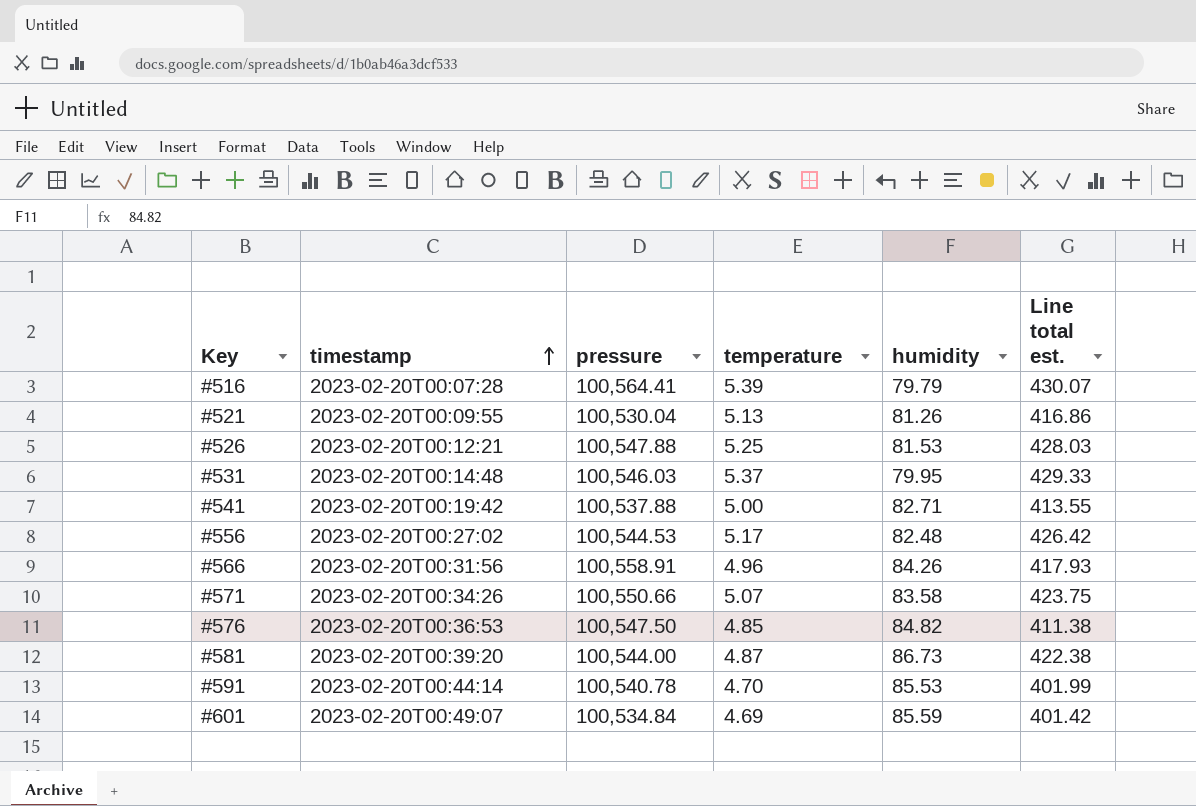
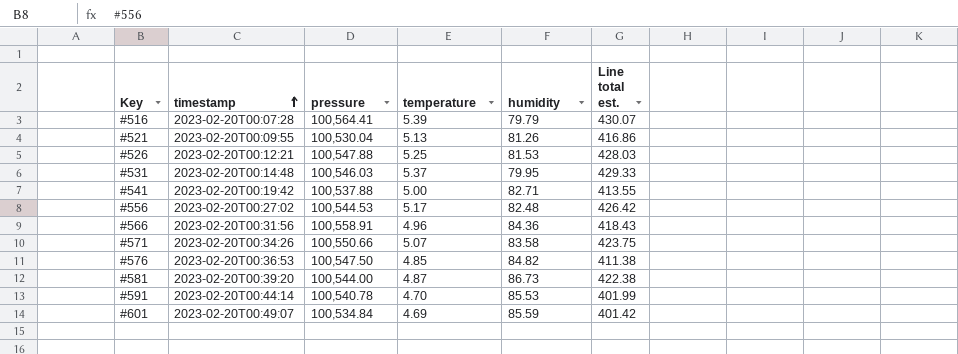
#566 | humidity: 84.26 -> 84.36
#566 | Line total est.: 417.93 -> 418.43

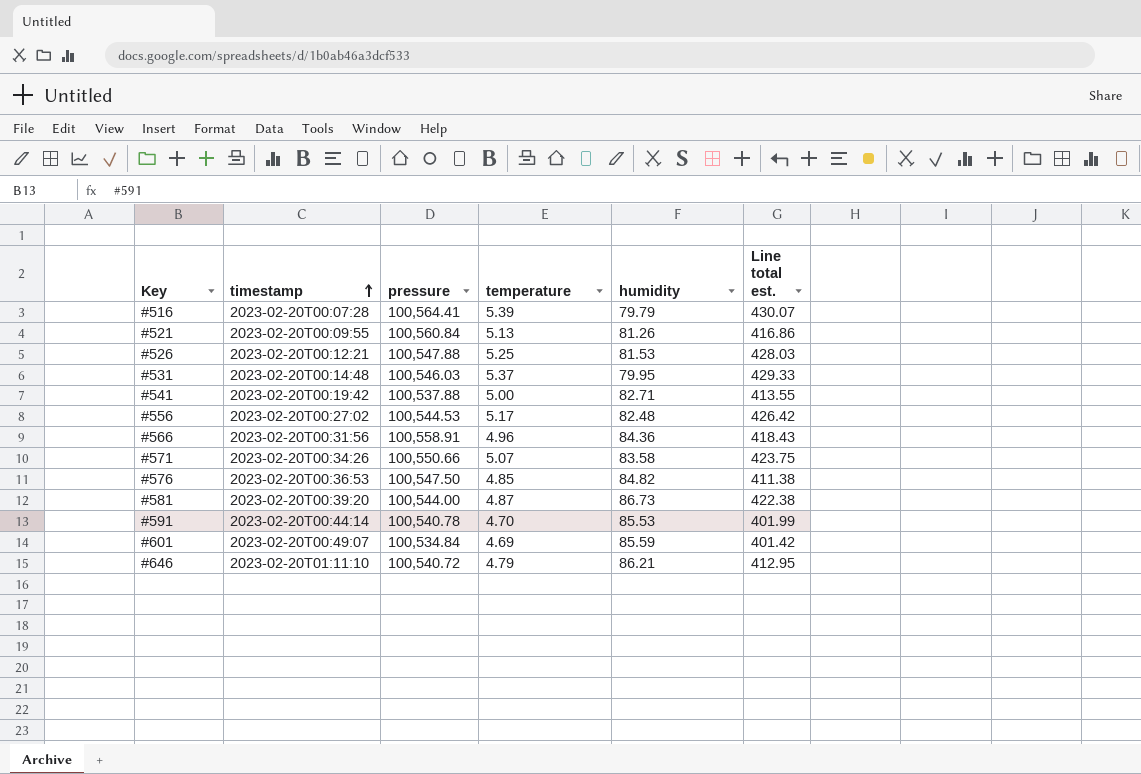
#521 | pressure: 100,530.04 -> 100,560.84
row #646: none -> 2023-02-20T01:11:10 | 100,540.72 | 4.79 | 86.21 | 412.95

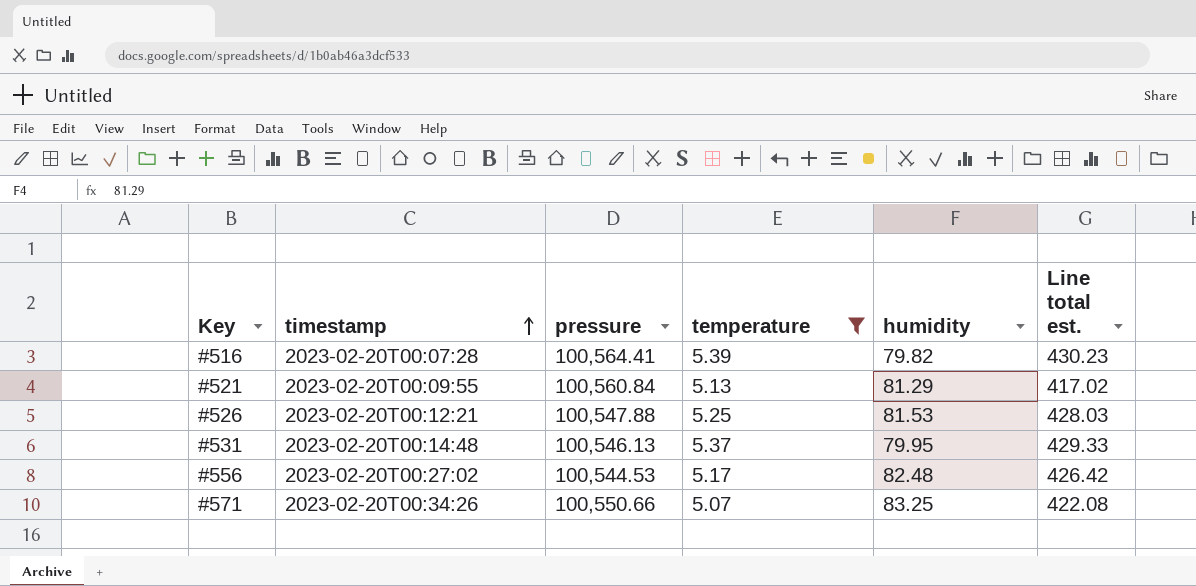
filter: none -> temperature >= 5.07
#516 | humidity: 79.79 -> 79.82
#516 | Line total est.: 430.07 -> 430.23
#521 | humidity: 81.26 -> 81.29
#521 | Line total est.: 416.86 -> 417.02
#531 | pressure: 100,546.03 -> 100,546.13
#571 | humidity: 83.58 -> 83.25
#571 | Line total est.: 423.75 -> 422.08

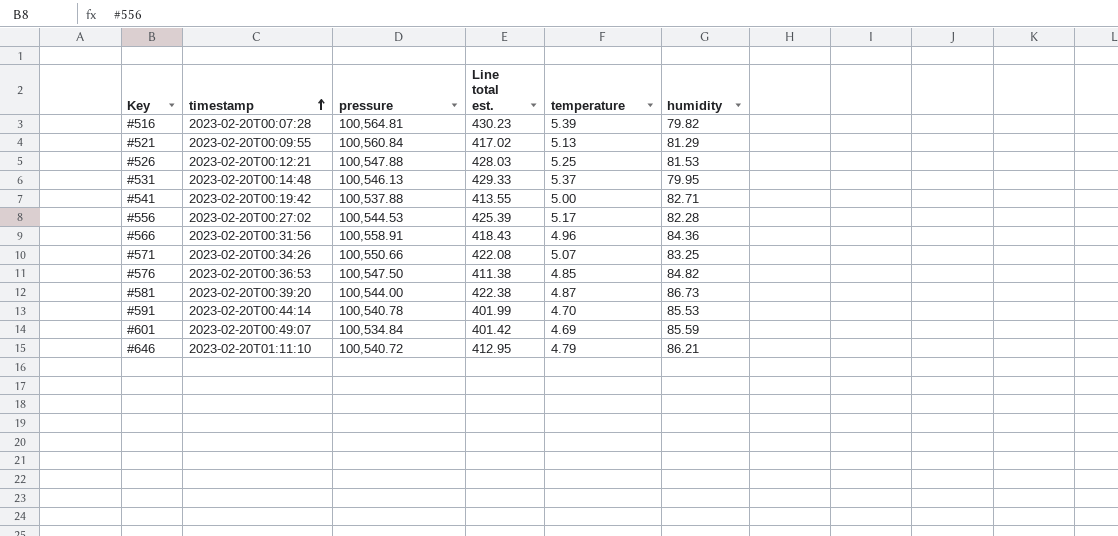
filter: temperature >= 5.07 -> none
column Line total est. | position: 6 -> 4
#516 | pressure: 100,564.41 -> 100,564.81
#556 | Line total est.: 426.42 -> 425.39
#556 | humidity: 82.48 -> 82.28

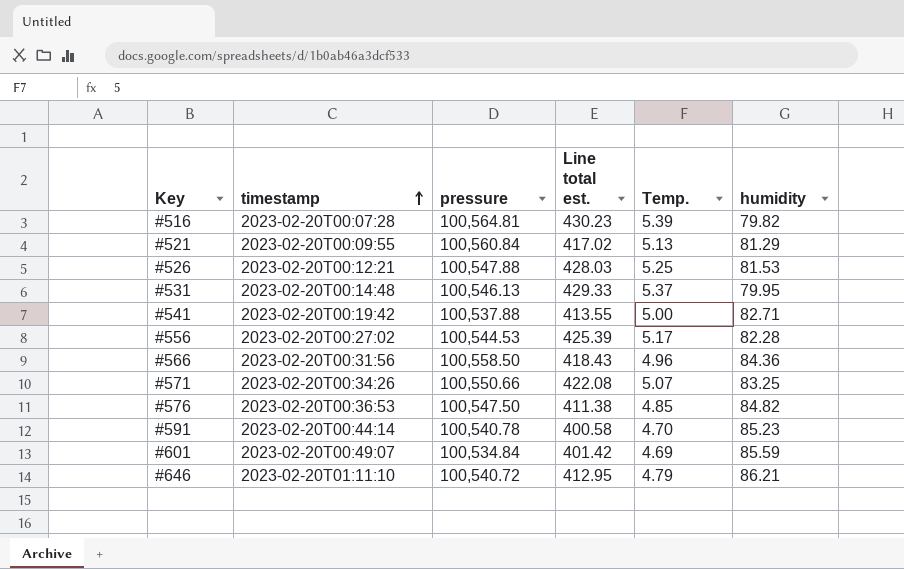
column name: temperature -> Temp.
row #581: 2023-02-20T00:39:20 | 100,544.00 | 422.38 | 4.87 | 86.73 -> none
#566 | pressure: 100,558.91 -> 100,558.50
#591 | Line total est.: 401.99 -> 400.58
#591 | humidity: 85.53 -> 85.23

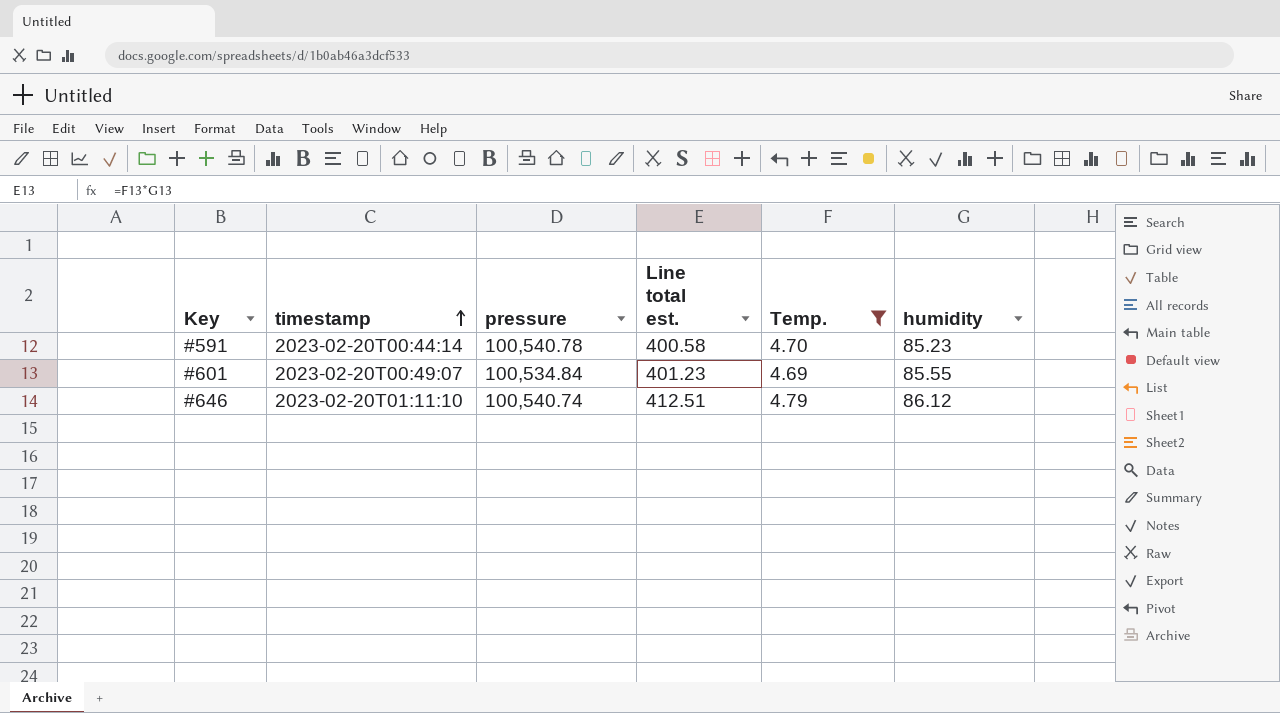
filter: none -> Temp. <= 4.79
#601 | Line total est.: 401.42 -> 401.23
#601 | humidity: 85.59 -> 85.55
#646 | pressure: 100,540.72 -> 100,540.74
#646 | Line total est.: 412.95 -> 412.51
#646 | humidity: 86.21 -> 86.12

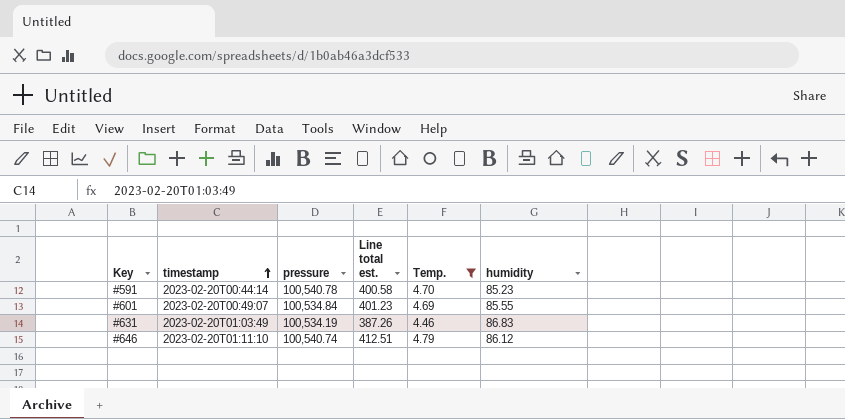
row #631: none -> 2023-02-20T01:03:49 | 100,534.19 | 387.26 | 4.46 | 86.83

